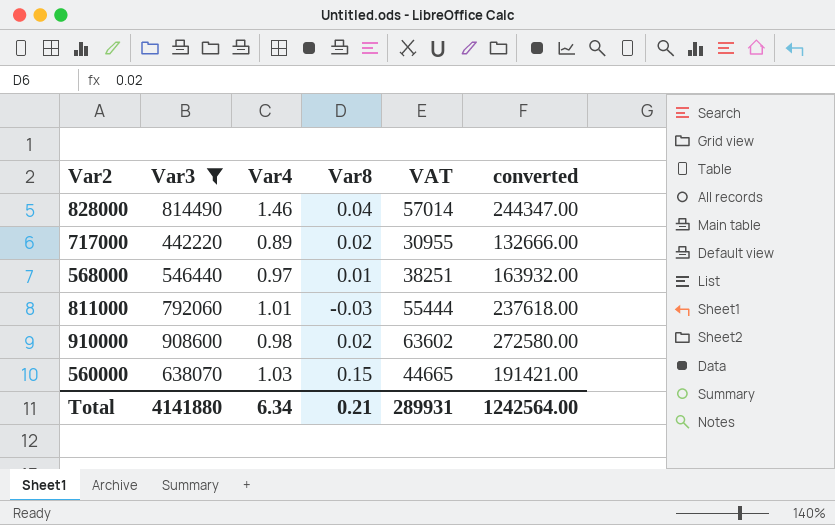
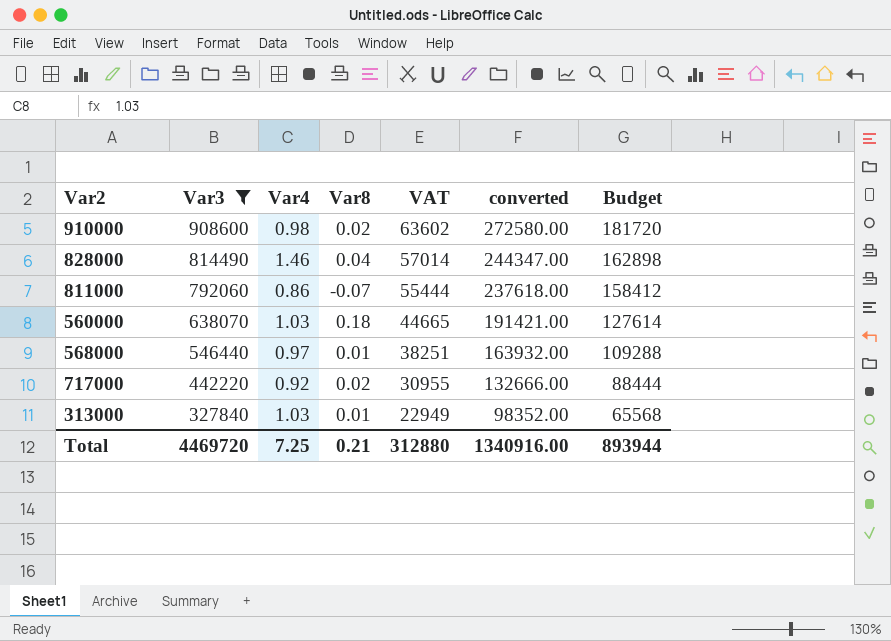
row order: none -> Var3 descending
column Budget | formula: none -> [Var3] * 0.2
811000 | Var4: 1.01 -> 0.86
811000 | Var8: -0.03 -> -0.07
560000 | Var8: 0.15 -> 0.18
717000 | Var4: 0.89 -> 0.92
row 313000: none -> 327840 | 1.03 | 0.01 | 22949 | 98352.00 | 65568
Total | Var3: 4141880 -> 4469720
Total | Var4: 6.34 -> 7.25
Total | VAT: 289931 -> 312880
Total | converted: 1242564.00 -> 1340916.00

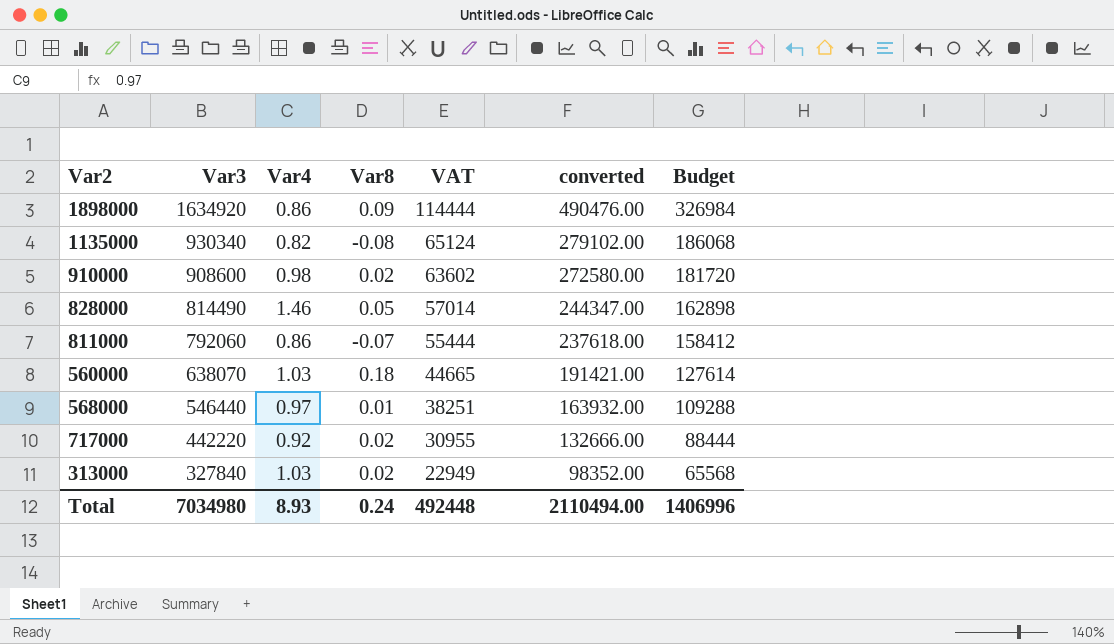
filter: Var3 <= 908600 -> none
828000 | Var8: 0.04 -> 0.05
313000 | Var8: 0.01 -> 0.02
Total | Var3: 4469720 -> 7034980
Total | Var4: 7.25 -> 8.93
Total | Var8: 0.21 -> 0.24
Total | VAT: 312880 -> 492448
Total | converted: 1340916.00 -> 2110494.00
Total | Budget: 893944 -> 1406996

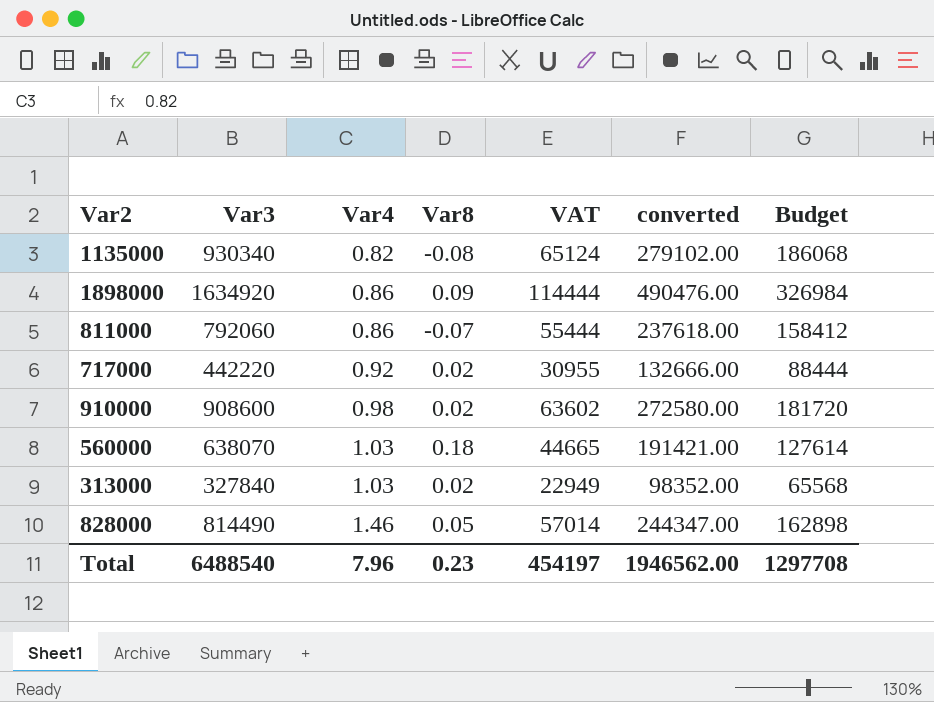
row order: Var3 descending -> Var4 ascending
row 568000: 546440 | 0.97 | 0.01 | 38251 | 163932.00 | 109288 -> none
Total | Var3: 7034980 -> 6488540
Total | Var4: 8.93 -> 7.96
Total | Var8: 0.24 -> 0.23
Total | VAT: 492448 -> 454197
Total | converted: 2110494.00 -> 1946562.00
Total | Budget: 1406996 -> 1297708

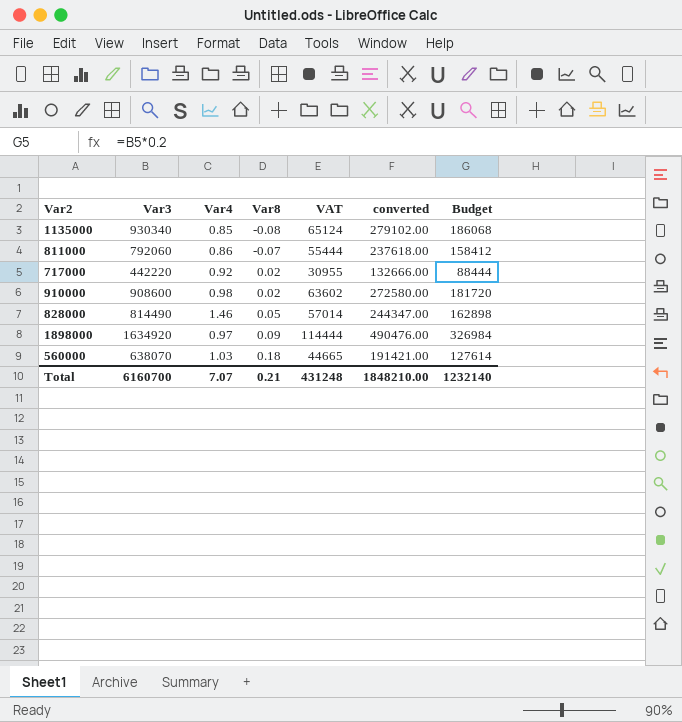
row order: Var4 ascending -> Var8 ascending
row 313000: 327840 | 1.03 | 0.02 | 22949 | 98352.00 | 65568 -> none
1135000 | Var4: 0.82 -> 0.85
1898000 | Var4: 0.86 -> 0.97
Total | Var3: 6488540 -> 6160700
Total | Var4: 7.96 -> 7.07
Total | Var8: 0.23 -> 0.21
Total | VAT: 454197 -> 431248
Total | converted: 1946562.00 -> 1848210.00
Total | Budget: 1297708 -> 1232140

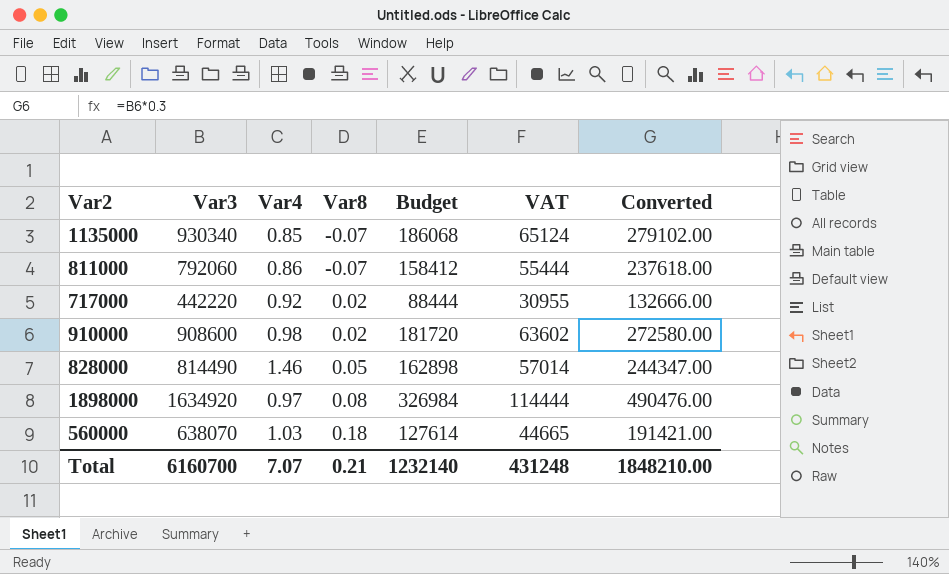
column Budget | position: 7 -> 5
column name: converted -> Converted
1135000 | Var8: -0.08 -> -0.07
1898000 | Var8: 0.09 -> 0.08

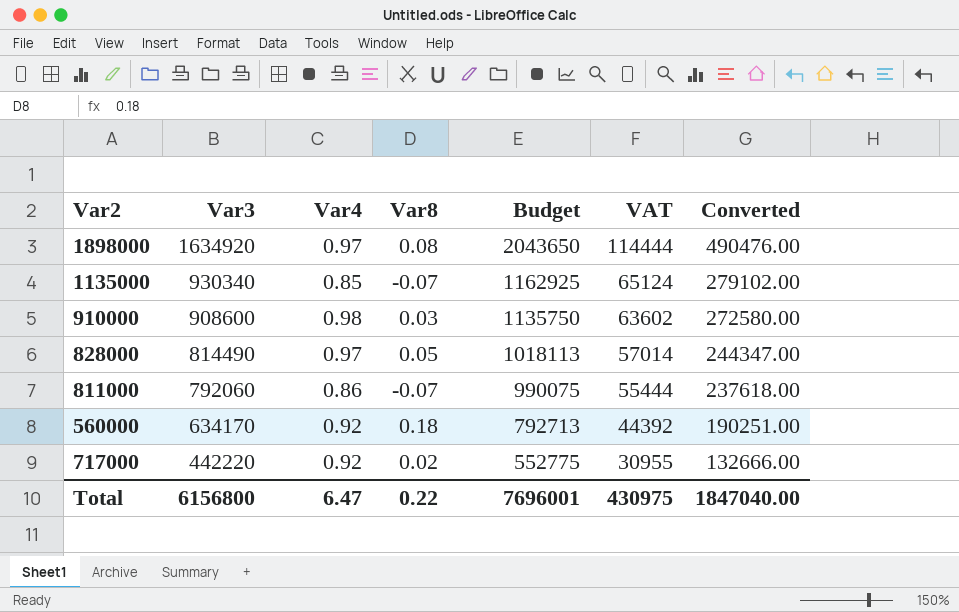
row order: Var8 ascending -> Var3 descending
column Budget | formula: [Var3] * 0.2 -> [Var3] * 1.25
910000 | Var8: 0.02 -> 0.03
828000 | Var4: 1.46 -> 0.97
560000 | Var3: 638070 -> 634170
560000 | Var4: 1.03 -> 0.92
560000 | VAT: 44665 -> 44392
560000 | Converted: 191421.00 -> 190251.00
Total | Var3: 6160700 -> 6156800
Total | Var4: 7.07 -> 6.47
Total | Var8: 0.21 -> 0.22
Total | Budget: 1232140 -> 7696001
Total | VAT: 431248 -> 430975
Total | Converted: 1848210.00 -> 1847040.00

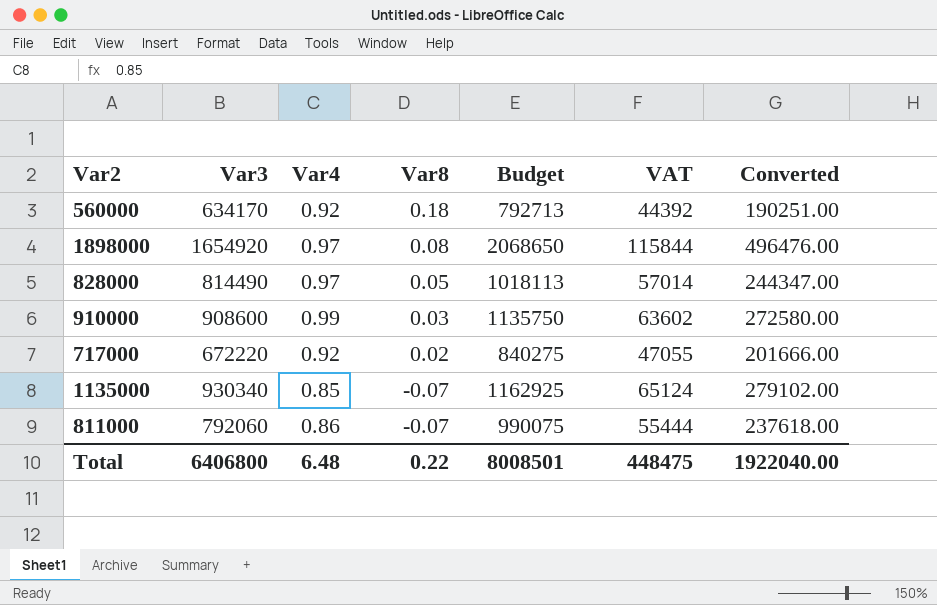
row order: Var3 descending -> Var8 descending
1898000 | Var3: 1634920 -> 1654920
1898000 | Budget: 2043650 -> 2068650
1898000 | VAT: 114444 -> 115844
1898000 | Converted: 490476.00 -> 496476.00
910000 | Var4: 0.98 -> 0.99
717000 | Var3: 442220 -> 672220
717000 | Budget: 552775 -> 840275
717000 | VAT: 30955 -> 47055
717000 | Converted: 132666.00 -> 201666.00
Total | Var3: 6156800 -> 6406800
Total | Var4: 6.47 -> 6.48
Total | Budget: 7696001 -> 8008501
Total | VAT: 430975 -> 448475
Total | Converted: 1847040.00 -> 1922040.00

